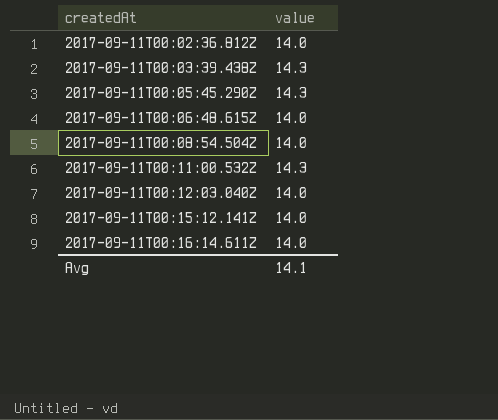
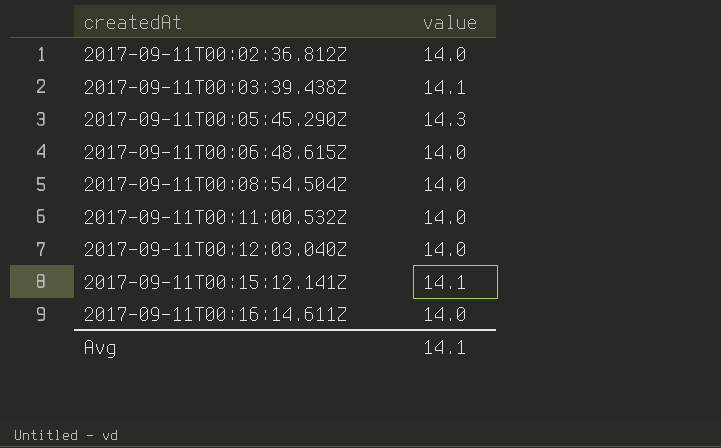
2017-09-11T00:03:39.438Z | value: 14.3 -> 14.1
2017-09-11T00:11:00.532Z | value: 14.3 -> 14.0
2017-09-11T00:15:12.141Z | value: 14.0 -> 14.1

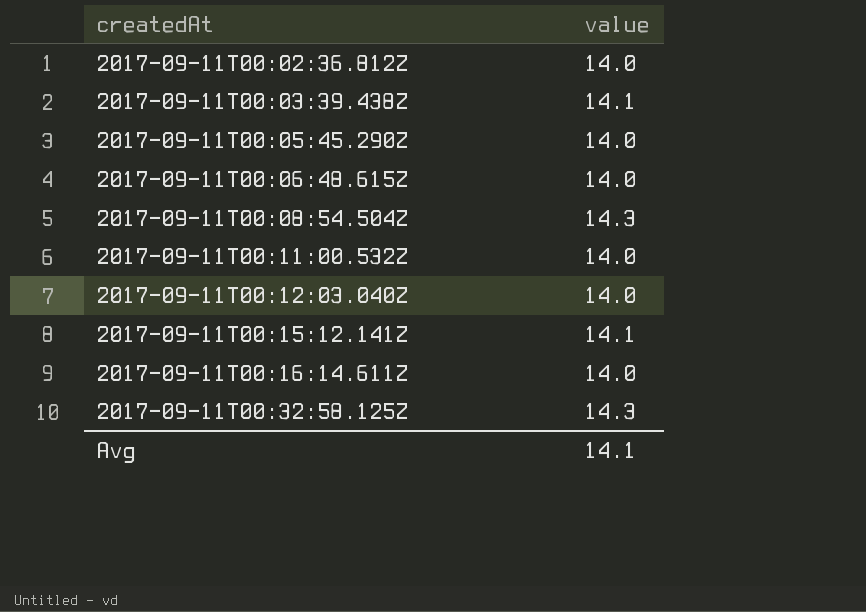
2017-09-11T00:05:45.290Z | value: 14.3 -> 14.0
2017-09-11T00:08:54.504Z | value: 14.0 -> 14.3
row 2017-09-11T00:32:58.125Z: none -> 14.3

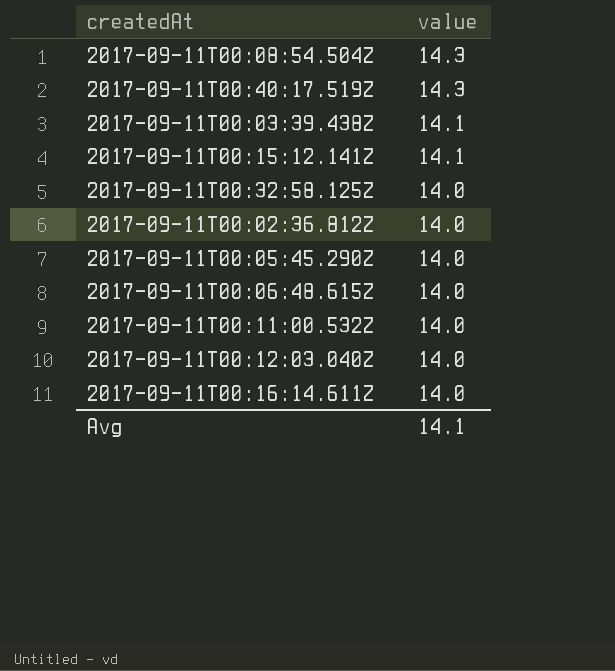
row order: createdAt ascending -> value descending
row 2017-09-11T00:40:17.519Z: none -> 14.3
2017-09-11T00:32:58.125Z | value: 14.3 -> 14.0

